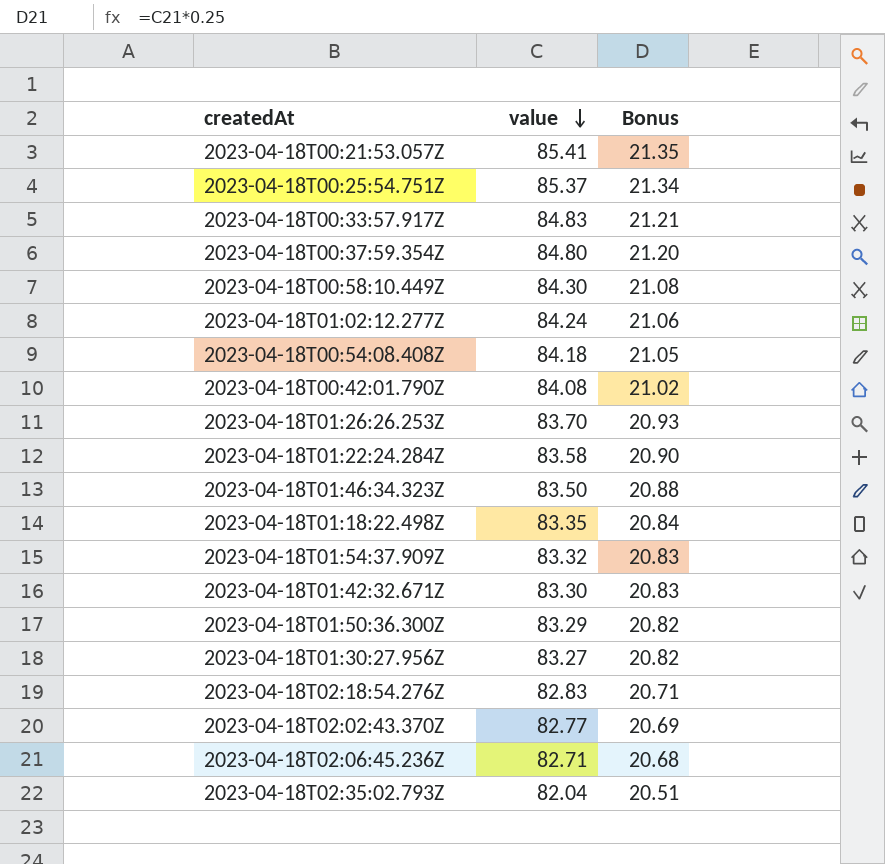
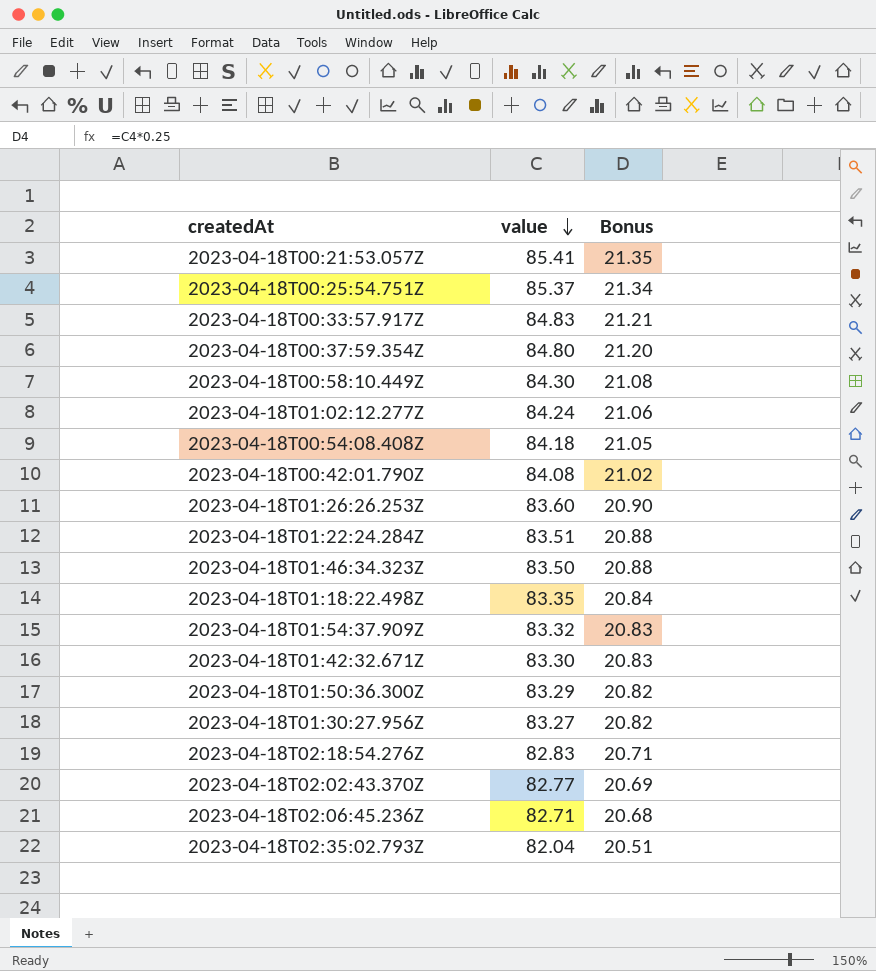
2023-04-18T01:26:26.253Z | value: 83.70 -> 83.60
2023-04-18T01:26:26.253Z | Bonus: 20.93 -> 20.90
2023-04-18T01:22:24.284Z | value: 83.58 -> 83.51
2023-04-18T01:22:24.284Z | Bonus: 20.90 -> 20.88

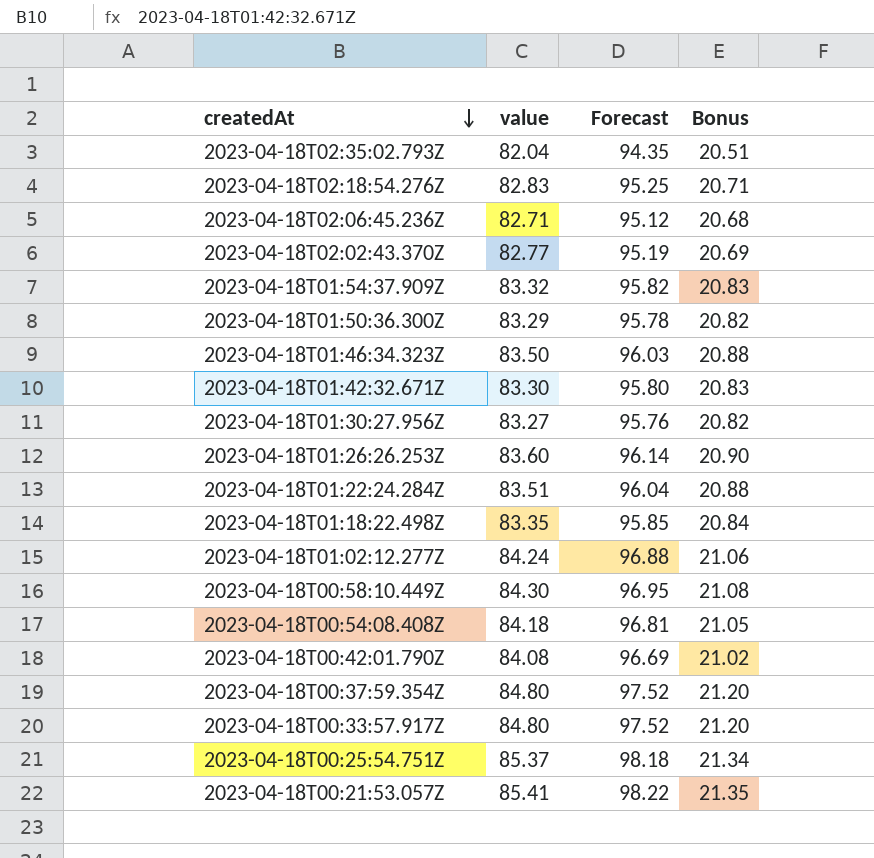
row order: value descending -> createdAt descending
column Forecast | formula: none -> [value] * 1.15
2023-04-18T00:33:57.917Z | value: 84.83 -> 84.80
2023-04-18T00:33:57.917Z | Bonus: 21.21 -> 21.20

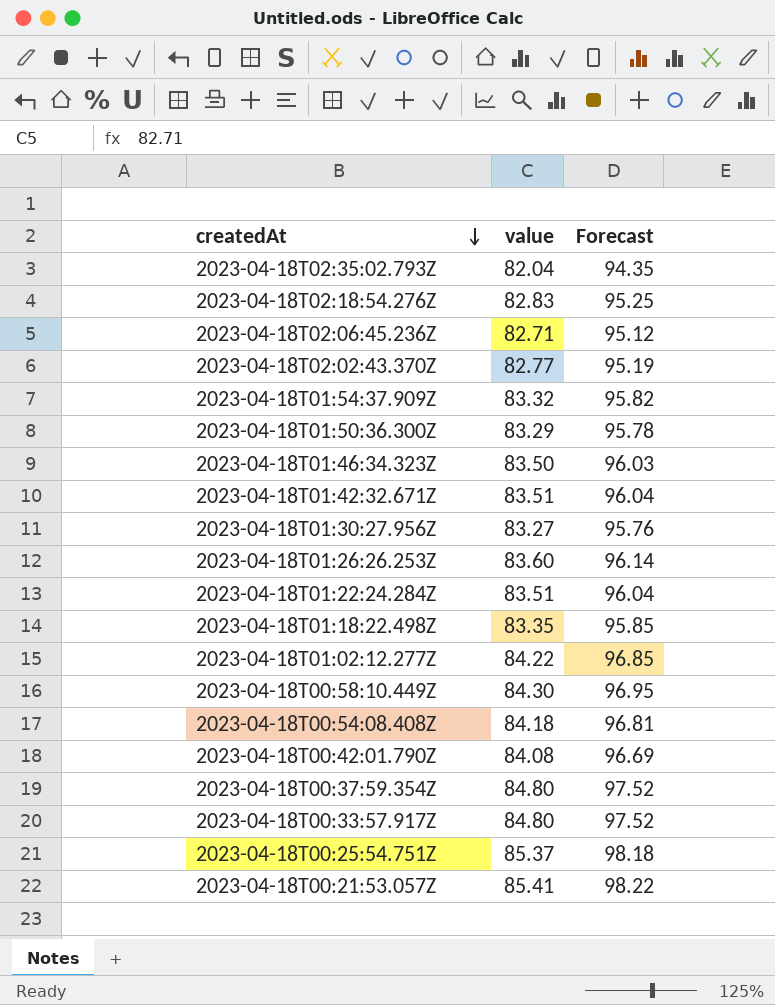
column Bonus | formula: [value] * 0.25 -> none
2023-04-18T01:42:32.671Z | value: 83.30 -> 83.51
2023-04-18T01:42:32.671Z | Forecast: 95.80 -> 96.04
2023-04-18T01:02:12.277Z | value: 84.24 -> 84.22
2023-04-18T01:02:12.277Z | Forecast: 96.88 -> 96.85

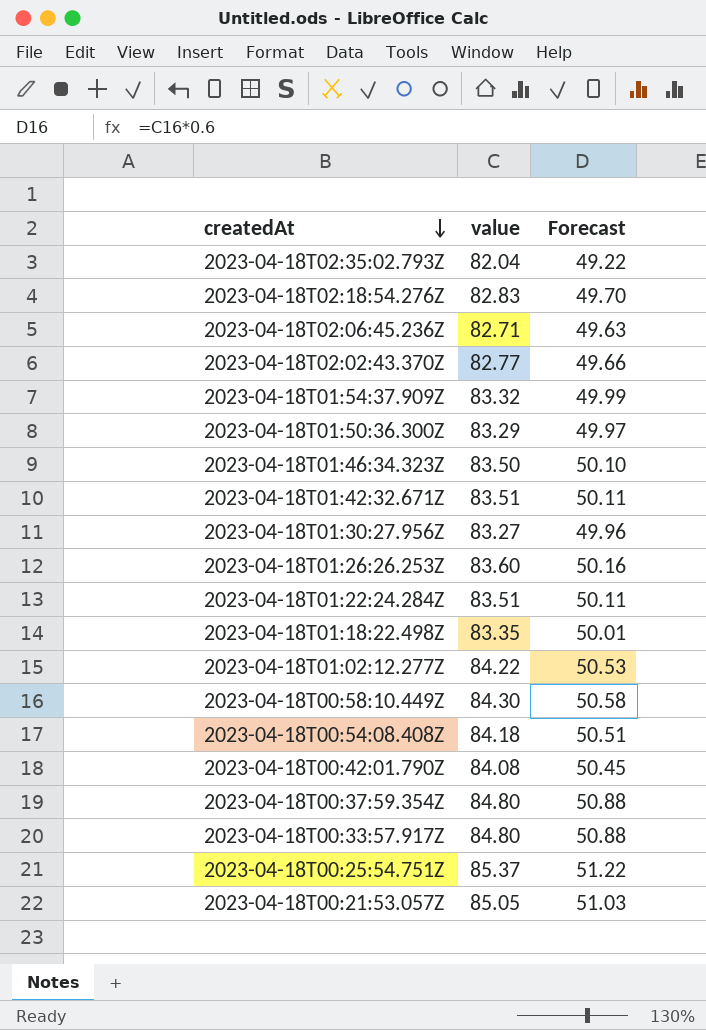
column Forecast | formula: [value] * 1.15 -> [value] * 0.6
2023-04-18T00:21:53.057Z | value: 85.41 -> 85.05

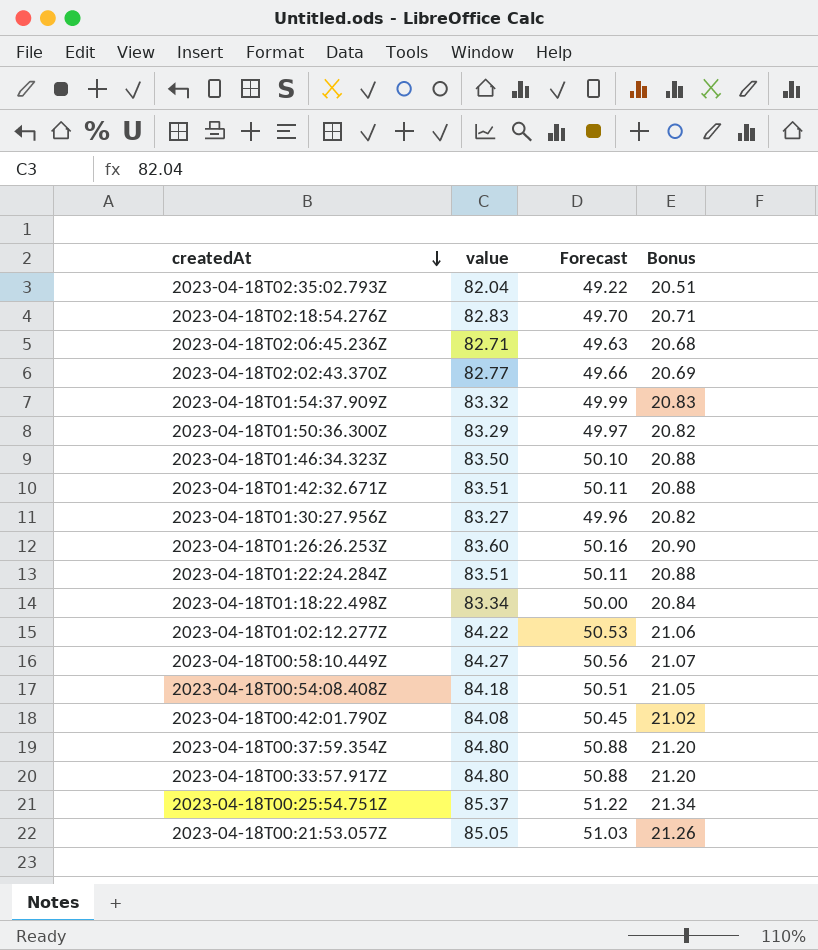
column Bonus | formula: none -> [value] * 0.25
2023-04-18T01:18:22.498Z | value: 83.35 -> 83.34
2023-04-18T01:18:22.498Z | Forecast: 50.01 -> 50.00
2023-04-18T00:58:10.449Z | value: 84.30 -> 84.27
2023-04-18T00:58:10.449Z | Forecast: 50.58 -> 50.56

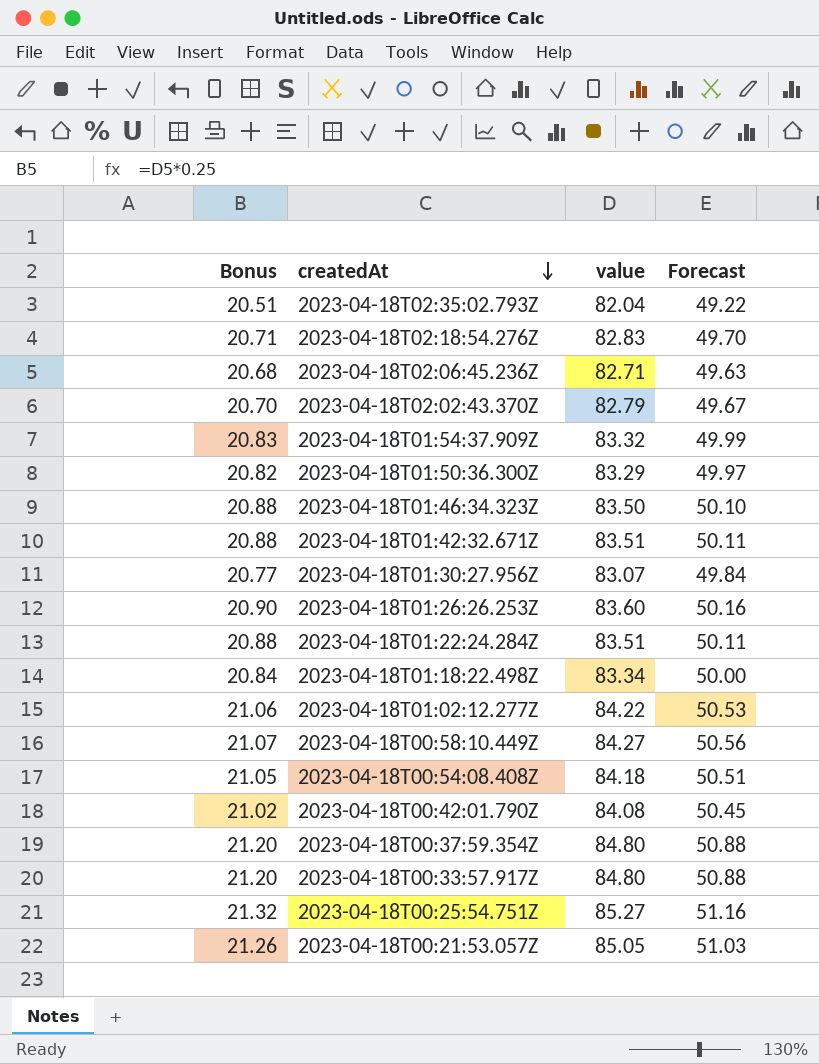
column Bonus | position: 4 -> 1
2023-04-18T02:02:43.370Z | Bonus: 20.69 -> 20.70
2023-04-18T02:02:43.370Z | value: 82.77 -> 82.79
2023-04-18T02:02:43.370Z | Forecast: 49.66 -> 49.67
2023-04-18T01:30:27.956Z | Bonus: 20.82 -> 20.77
2023-04-18T01:30:27.956Z | value: 83.27 -> 83.07
2023-04-18T01:30:27.956Z | Forecast: 49.96 -> 49.84
2023-04-18T00:25:54.751Z | Bonus: 21.34 -> 21.32
2023-04-18T00:25:54.751Z | value: 85.37 -> 85.27
2023-04-18T00:25:54.751Z | Forecast: 51.22 -> 51.16

